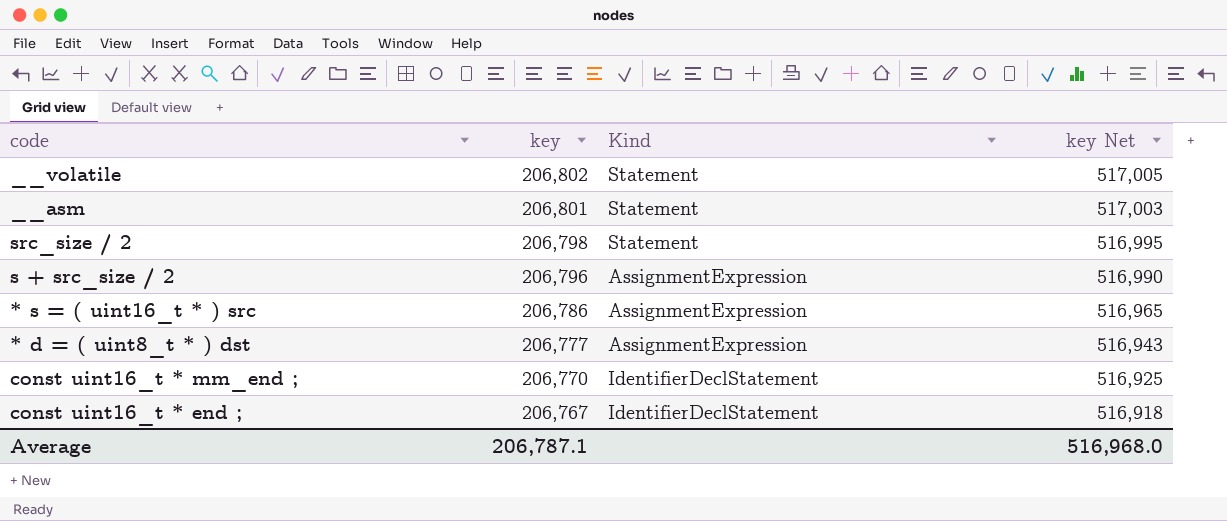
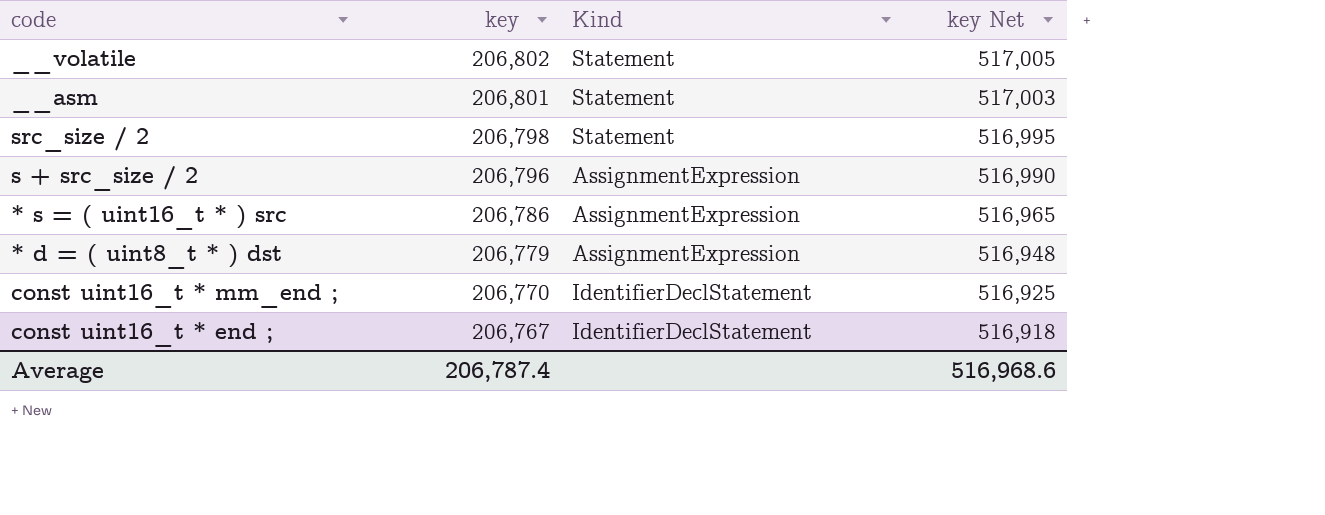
* d = ( uint8_t * ) dst | key: 206,777 -> 206,779
* d = ( uint8_t * ) dst | key Net: 516,943 -> 516,948
Average | key: 206,787.1 -> 206,787.4
Average | key Net: 516,968.0 -> 516,968.6

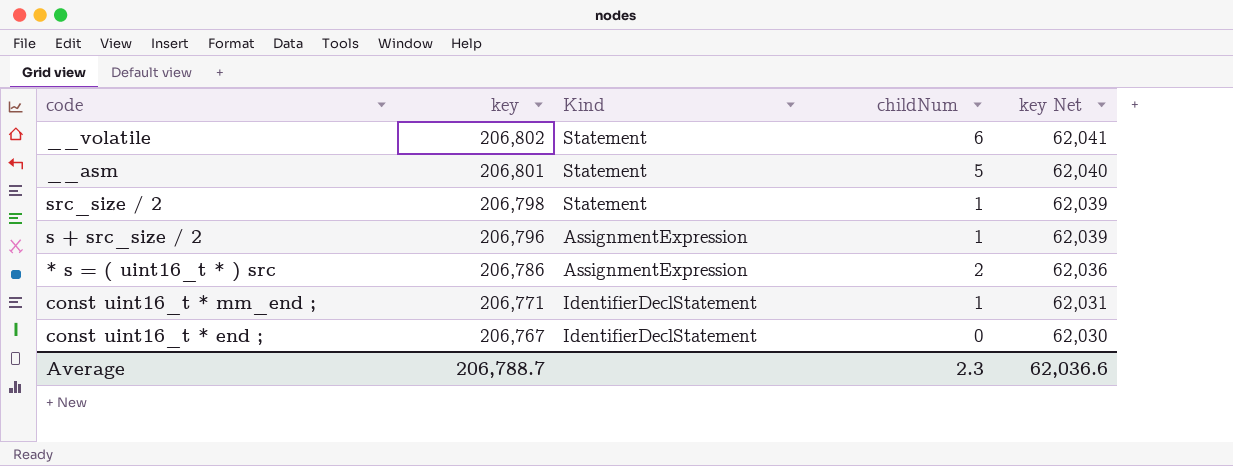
column childNum | position: none -> 4
column key Net | formula: [key] * 2.5 -> [key] * 0.3
row * d = ( uint8_t * ) dst: 206,779 | AssignmentExpression | 516,948 -> none
const uint16_t * mm_end ; | key: 206,770 -> 206,771
Average | key: 206,787.4 -> 206,788.7
Average | key Net: 516,968.6 -> 62,036.6

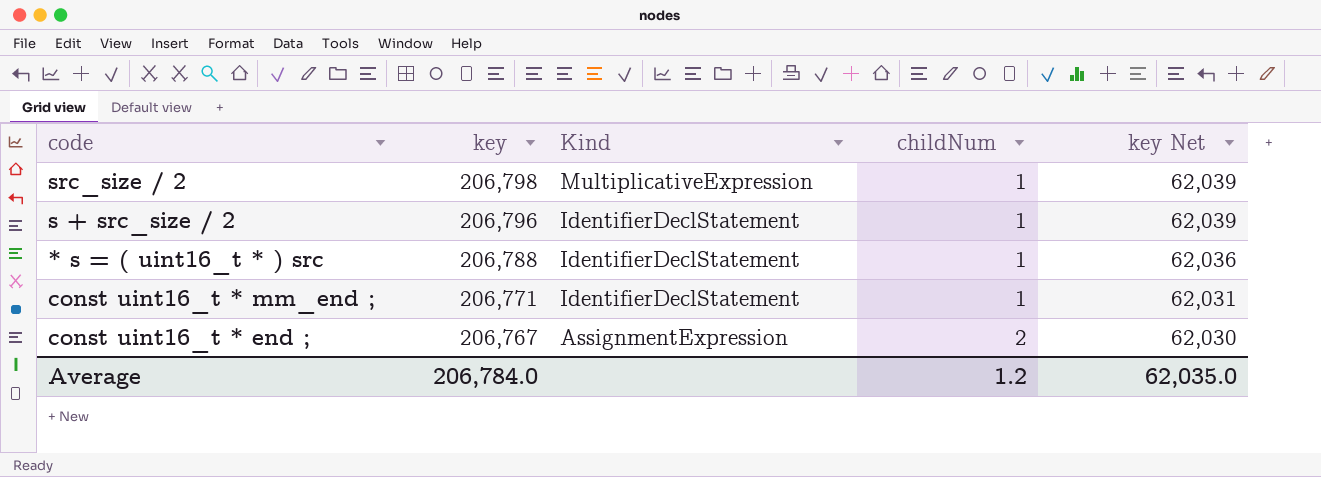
row __volatile: 206,802 | Statement | 6 | 62,041 -> none
row __asm: 206,801 | Statement | 5 | 62,040 -> none
src_size / 2 | Kind: Statement -> MultiplicativeExpression
s + src_size / 2 | Kind: AssignmentExpression -> IdentifierDeclStatement
* s = ( uint16_t * ) src | key: 206,786 -> 206,788
* s = ( uint16_t * ) src | Kind: AssignmentExpression -> IdentifierDeclStatement
* s = ( uint16_t * ) src | childNum: 2 -> 1
const uint16_t * end ; | Kind: IdentifierDeclStatement -> AssignmentExpression
const uint16_t * end ; | childNum: 0 -> 2
Average | key: 206,788.7 -> 206,784.0
Average | childNum: 2.3 -> 1.2
Average | key Net: 62,036.6 -> 62,035.0

